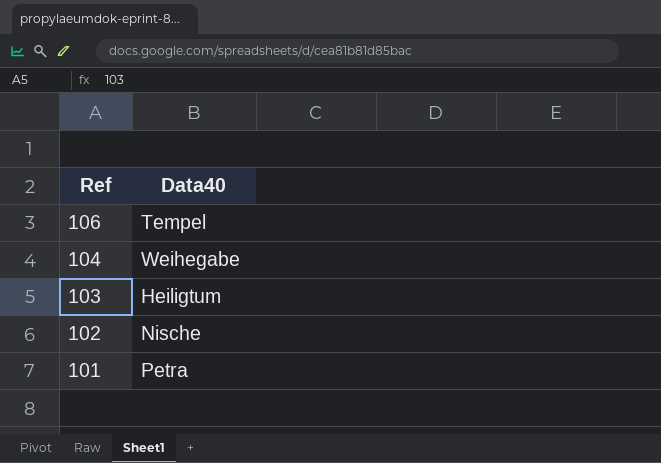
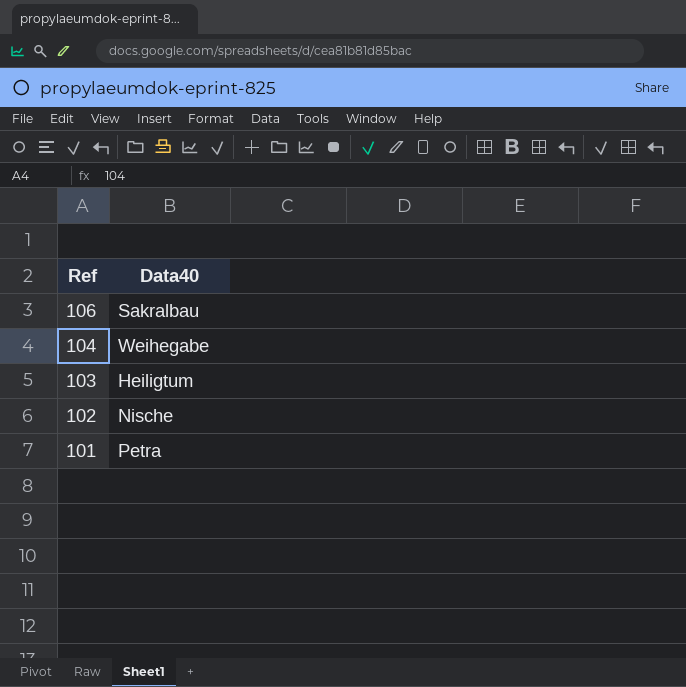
106 | Data40: Tempel -> Sakralbau

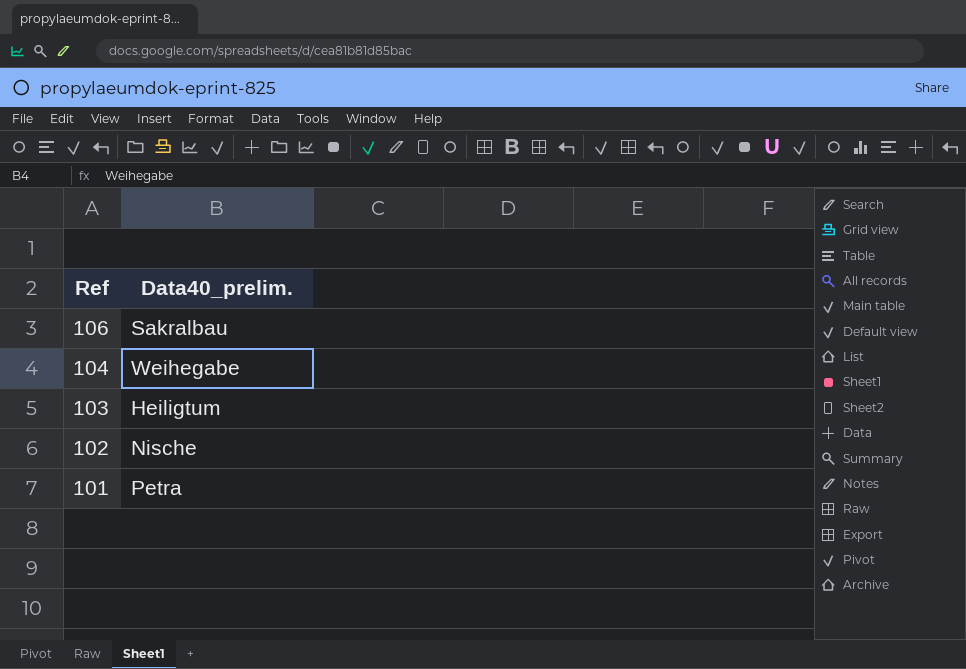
column name: Data40 -> Data40_prelim.

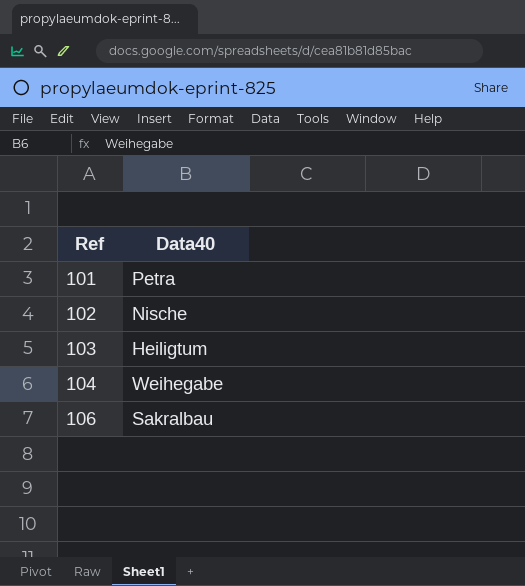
row order: Ref descending -> Ref ascending
column name: Data40_prelim. -> Data40

